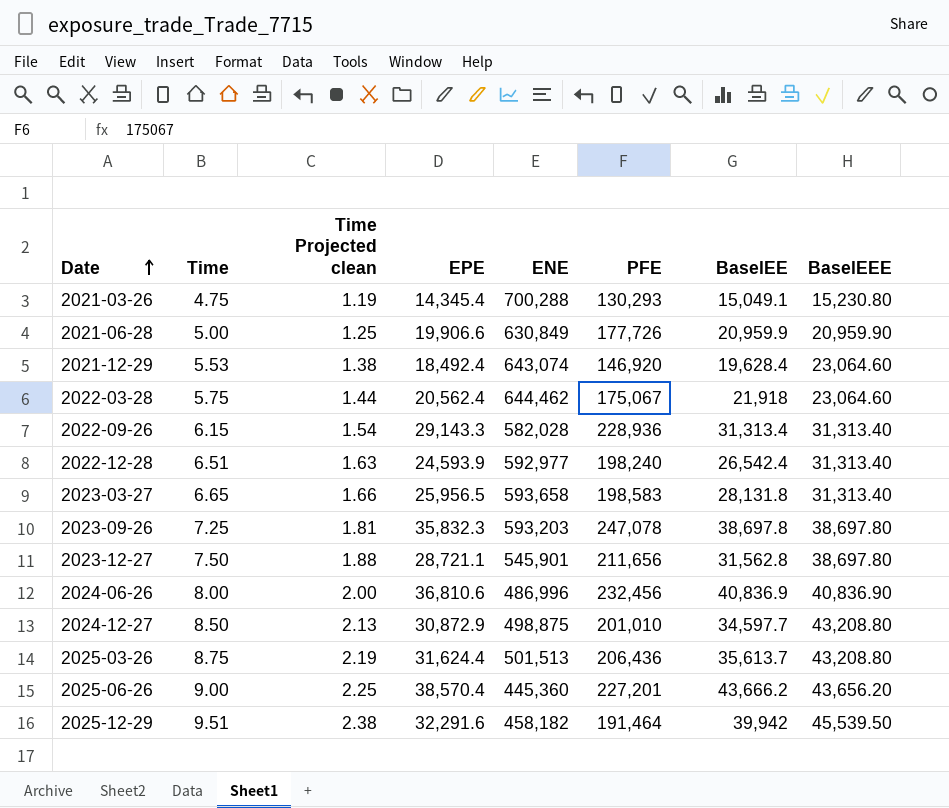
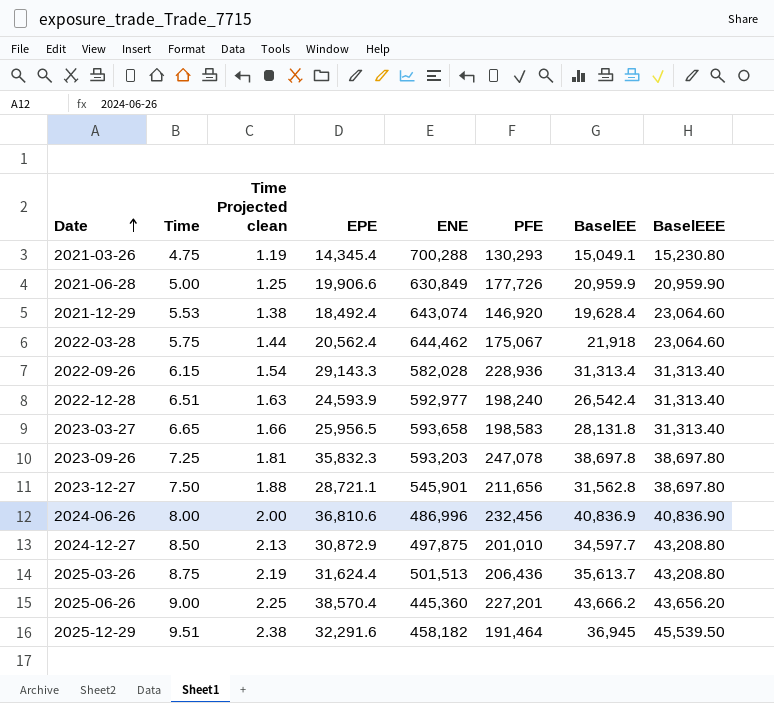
2024-12-27 | ENE: 498,875 -> 497,875
2025-12-29 | BaselEE: 39,942 -> 36,945

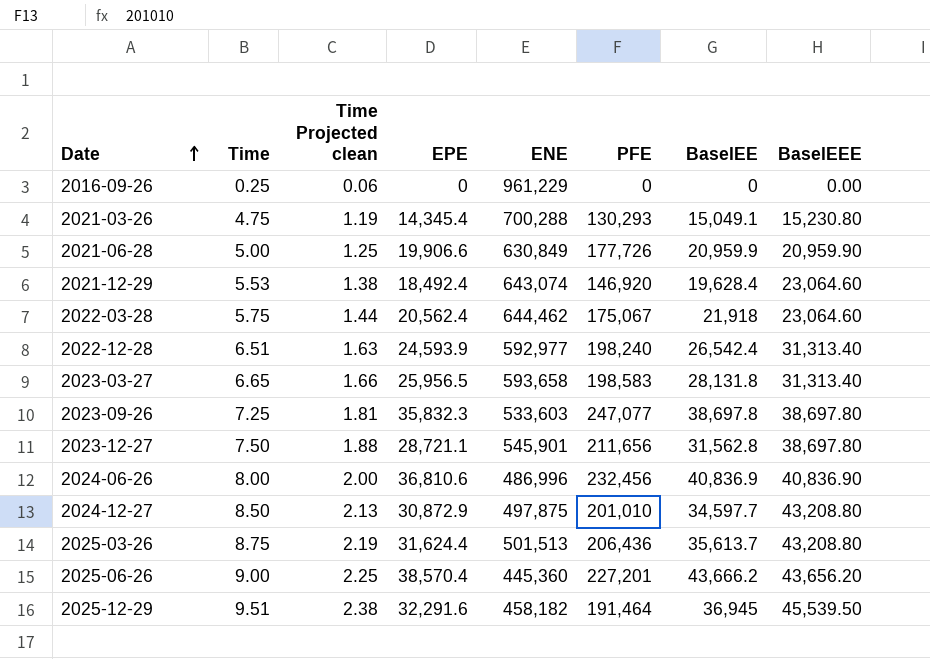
row 2022-09-26: 6.15 | 1.54 | 29,143.3 | 582,028 | 228,936 | 31,313.4 | 31,313.40 -> none
row 2016-09-26: none -> 0.25 | 0.06 | 0 | 961,229 | 0 | 0 | 0.00
2023-09-26 | ENE: 593,203 -> 533,603
2023-09-26 | PFE: 247,078 -> 247,077

